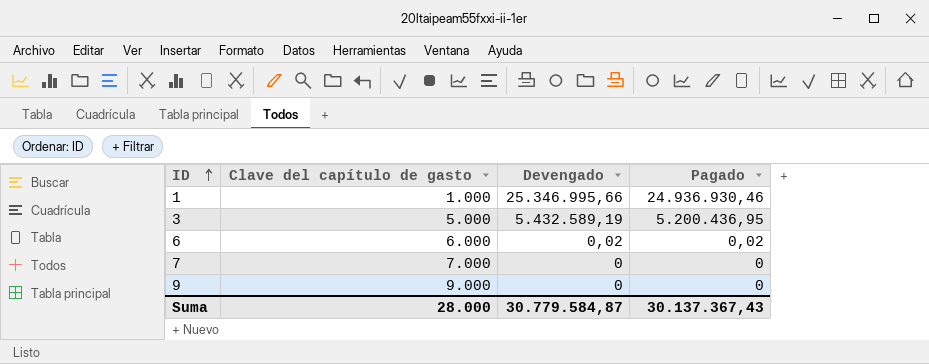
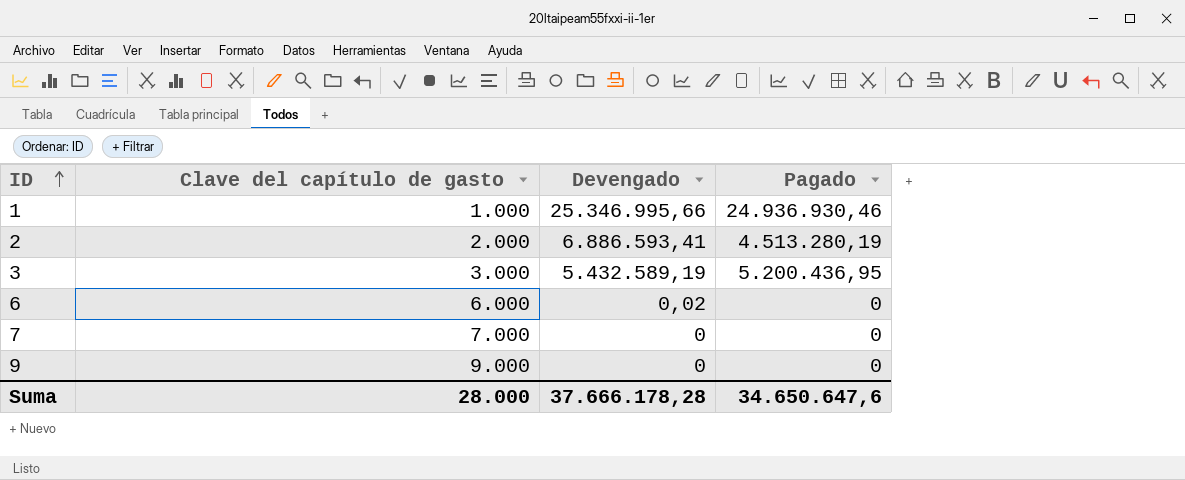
row 2: none -> 2.000 | 6.886.593,41 | 4.513.280,19
3 | Clave del capítulo de gasto: 5.000 -> 3.000
6 | Pagado: 0,02 -> 0
Suma | Devengado: 30.779.584,87 -> 37.666.178,28
Suma | Pagado: 30.137.367,43 -> 34.650.647,6

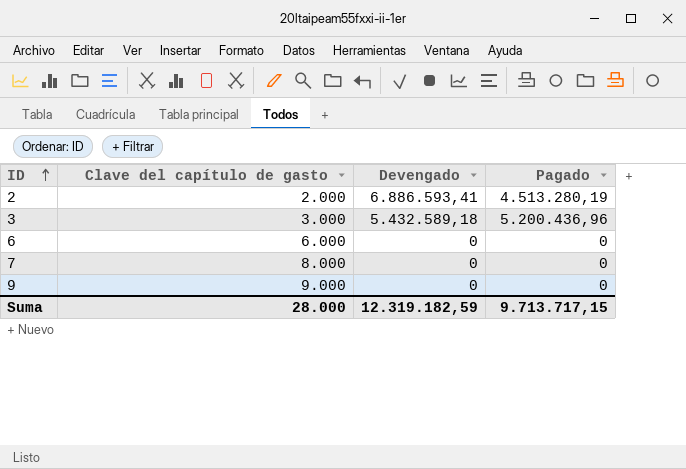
row 1: 1.000 | 25.346.995,66 | 24.936.930,46 -> none
3 | Devengado: 5.432.589,19 -> 5.432.589,18
3 | Pagado: 5.200.436,95 -> 5.200.436,96
6 | Devengado: 0,02 -> 0
7 | Clave del capítulo de gasto: 7.000 -> 8.000
Suma | Devengado: 37.666.178,28 -> 12.319.182,59
Suma | Pagado: 34.650.647,6 -> 9.713.717,15

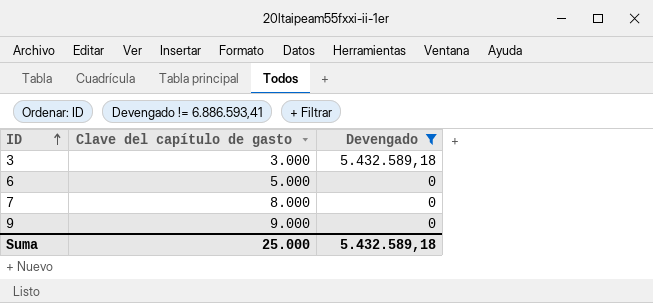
filter: none -> Devengado != 6.886.593,41
column Pagado | position: 4 -> none
6 | Clave del capítulo de gasto: 6.000 -> 5.000
Suma | Clave del capítulo de gasto: 28.000 -> 25.000
Suma | Devengado: 12.319.182,59 -> 5.432.589,18

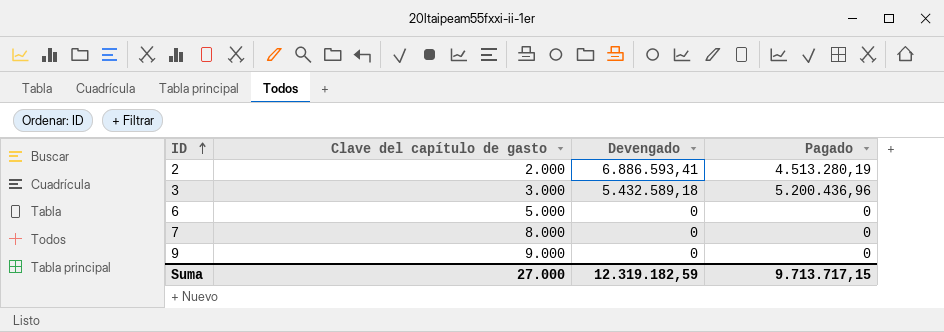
filter: Devengado != 6.886.593,41 -> none
column Pagado | position: none -> 4
Suma | Clave del capítulo de gasto: 25.000 -> 27.000
Suma | Devengado: 5.432.589,18 -> 12.319.182,59

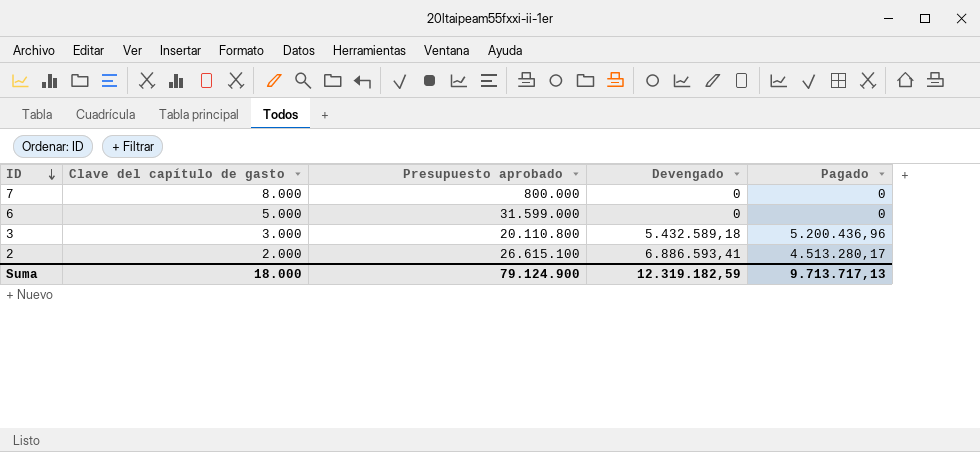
row order: ID ascending -> ID descending
column Presupuesto aprobado | position: none -> 3
row 9: 9.000 | 0 | 0 -> none
2 | Pagado: 4.513.280,19 -> 4.513.280,17
Suma | Clave del capítulo de gasto: 27.000 -> 18.000
Suma | Pagado: 9.713.717,15 -> 9.713.717,13

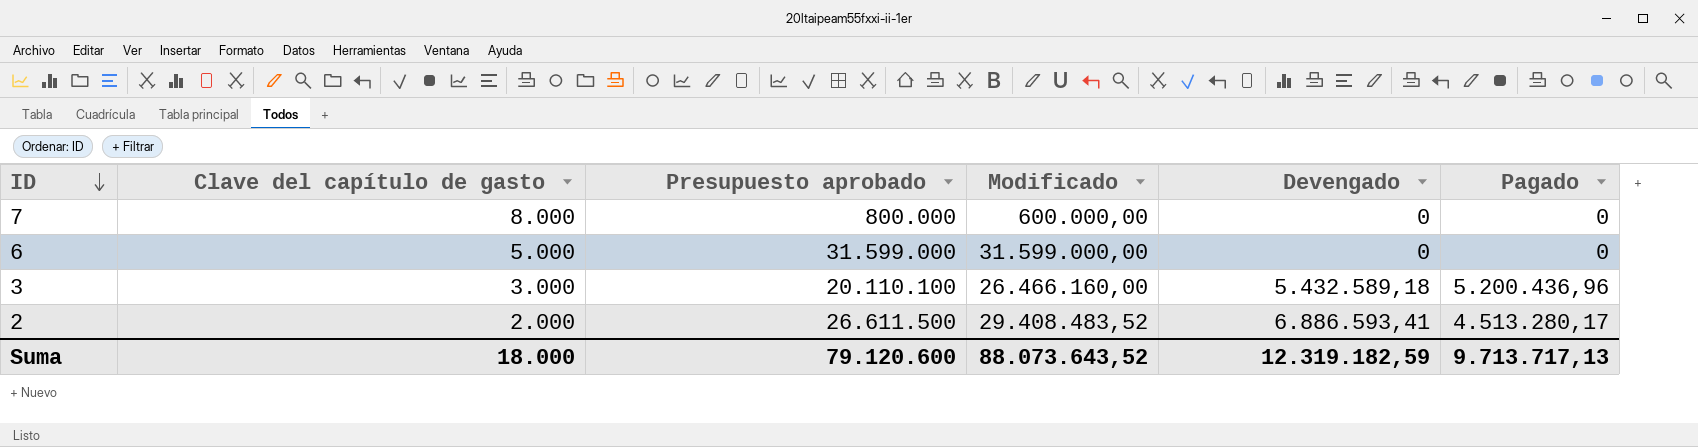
column Modificado | position: none -> 4
3 | Presupuesto aprobado: 20.110.800 -> 20.110.100
2 | Presupuesto aprobado: 26.615.100 -> 26.611.500
Suma | Presupuesto aprobado: 79.124.900 -> 79.120.600

